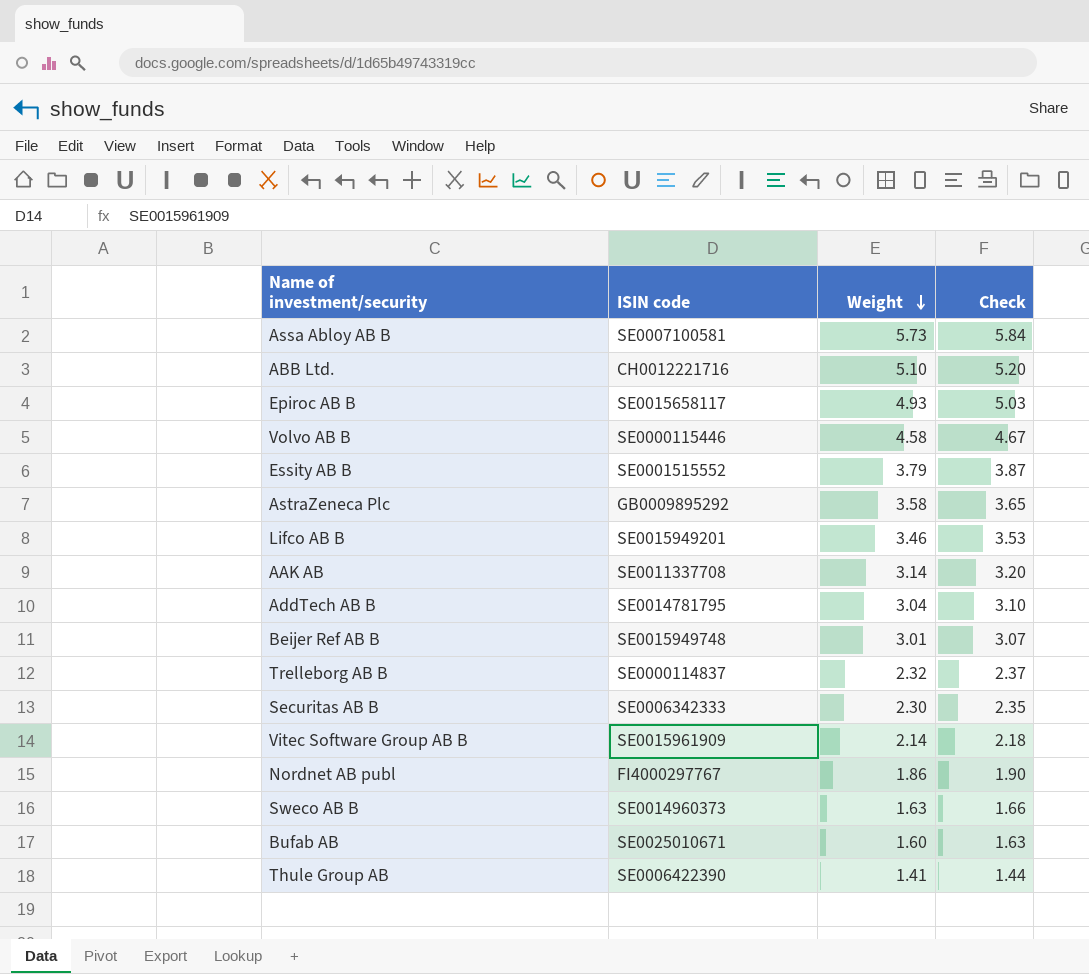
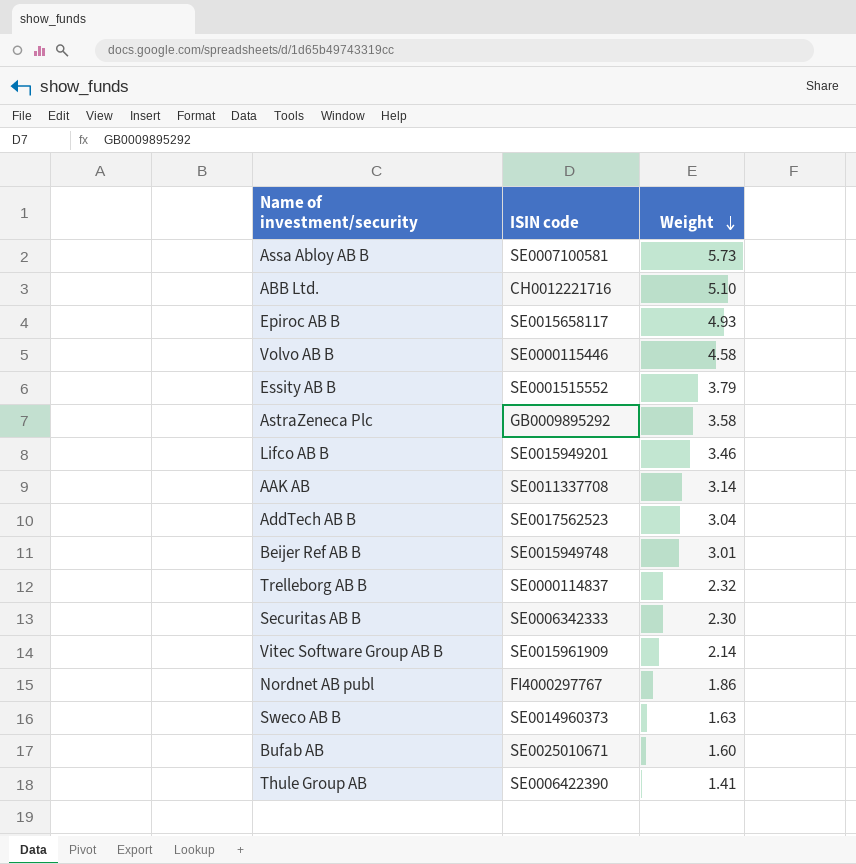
column Check | formula: [Weight] * 1.02 -> none
AddTech AB B | ISIN code: SE0014781795 -> SE0017562523

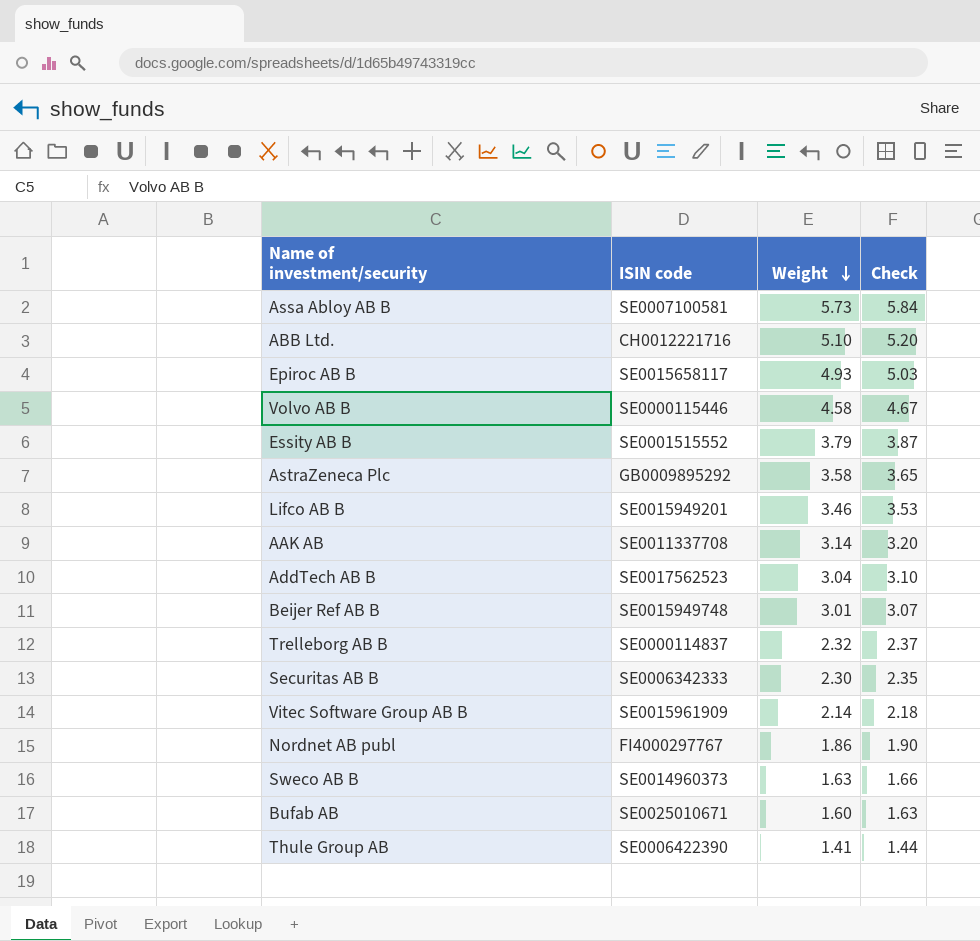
column Check | formula: none -> [Weight] * 1.02

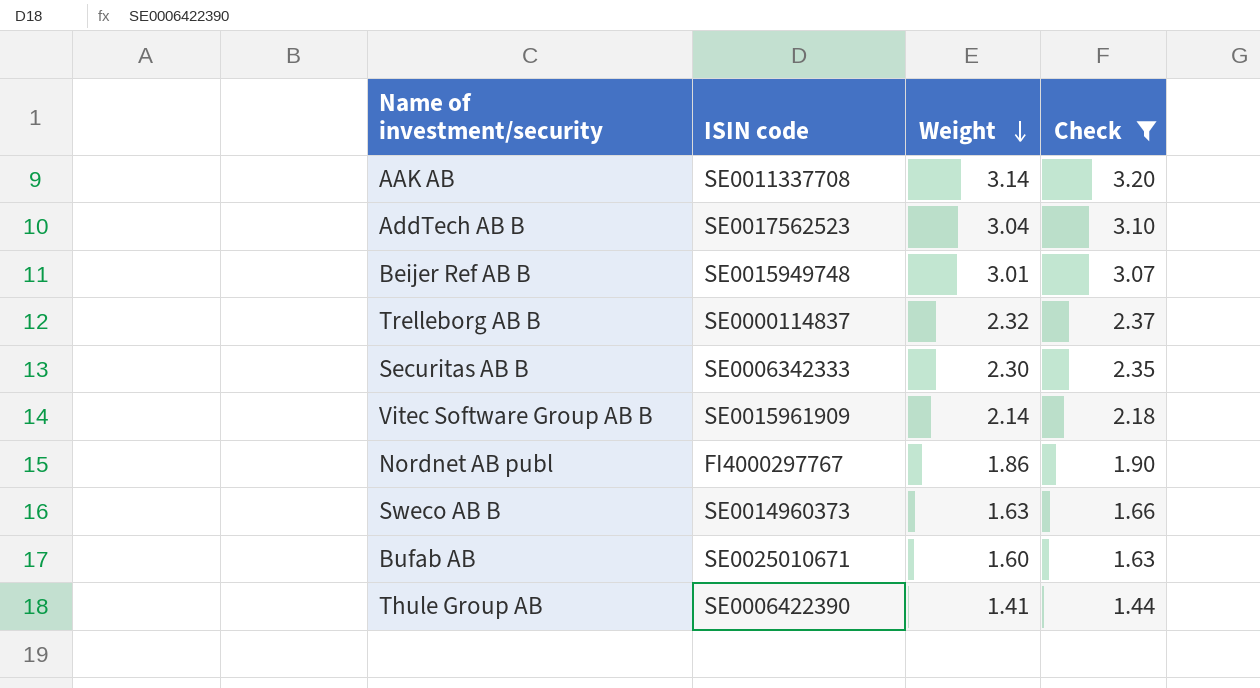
filter: none -> Check <= 3.20

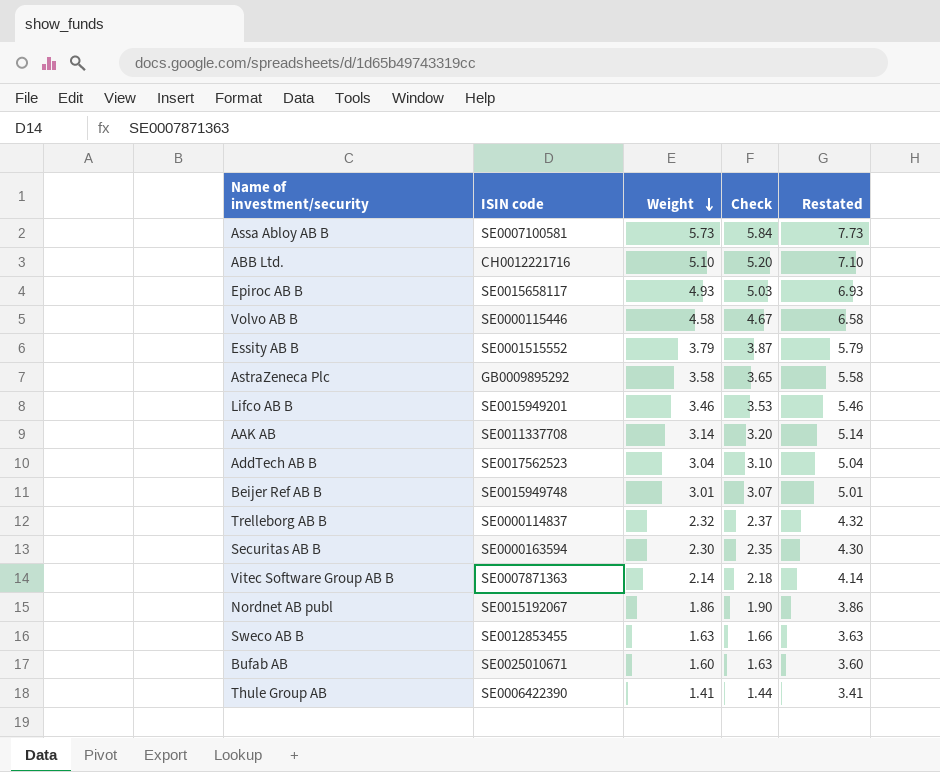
filter: Check <= 3.20 -> none
column Restated | formula: none -> [Weight] + 2
Securitas AB B | ISIN code: SE0006342333 -> SE0000163594
Vitec Software Group AB B | ISIN code: SE0015961909 -> SE0007871363
Nordnet AB publ | ISIN code: FI4000297767 -> SE0015192067
Sweco AB B | ISIN code: SE0014960373 -> SE0012853455

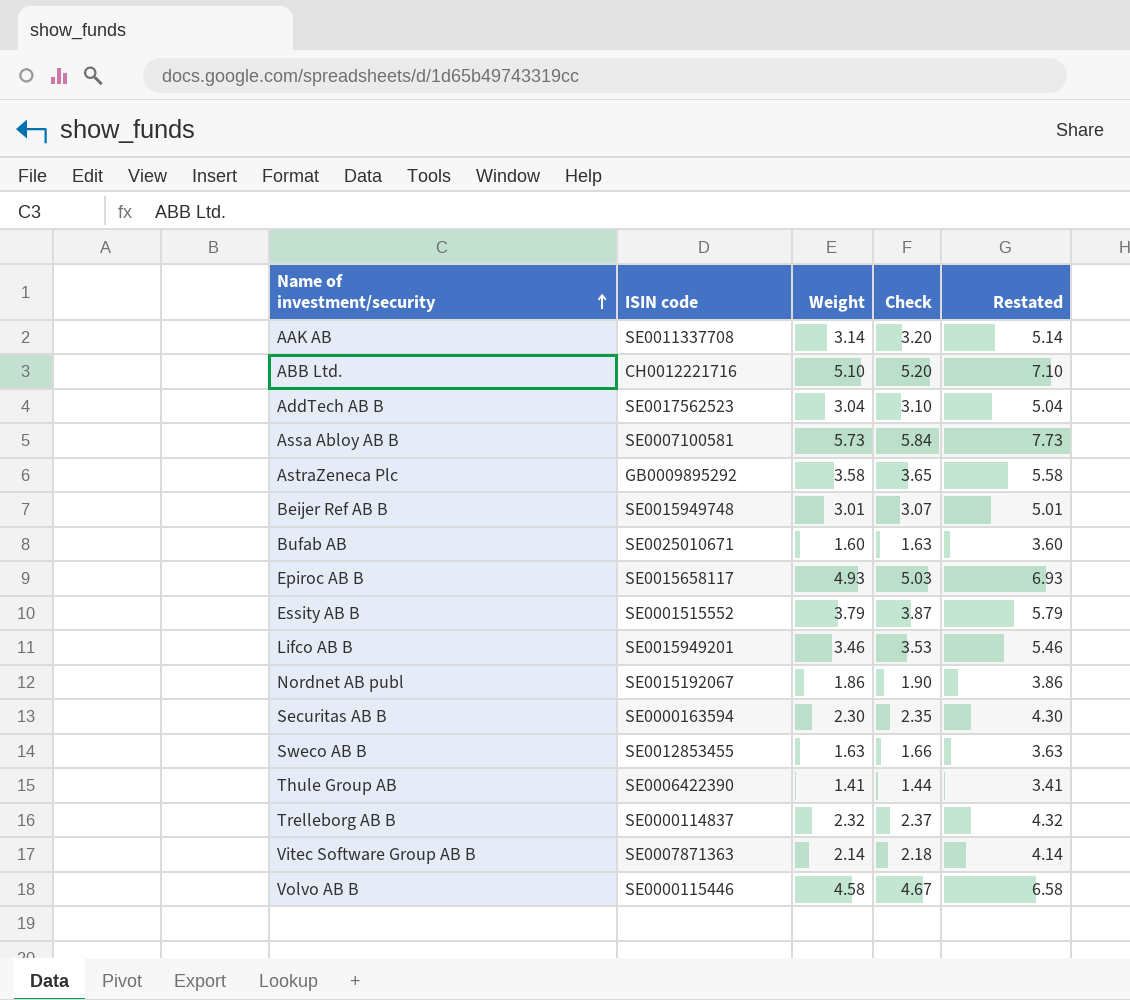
row order: Weight descending -> Name of investment/security ascending

